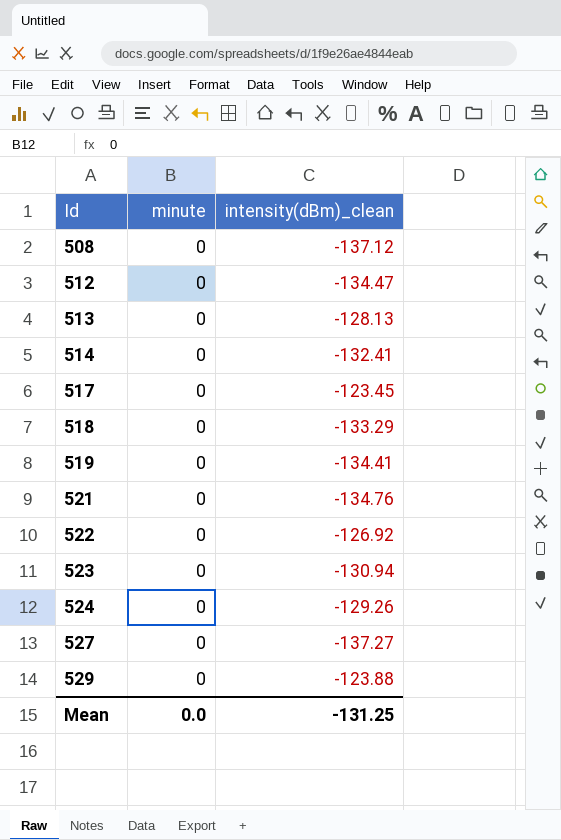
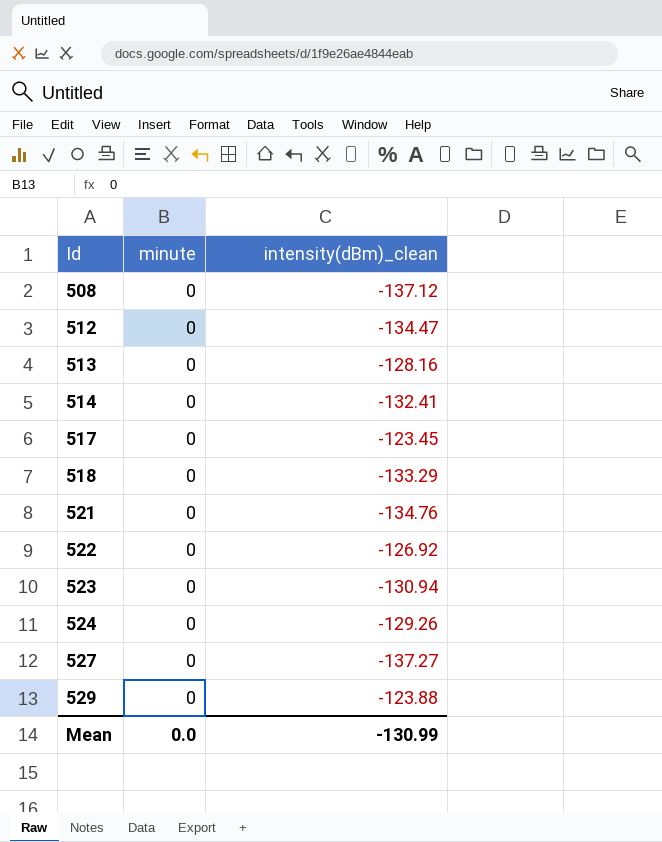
row 519: 0 | -134.41 -> none
513 | intensity(dBm)_clean: -128.13 -> -128.16
Mean | intensity(dBm)_clean: -131.25 -> -130.99

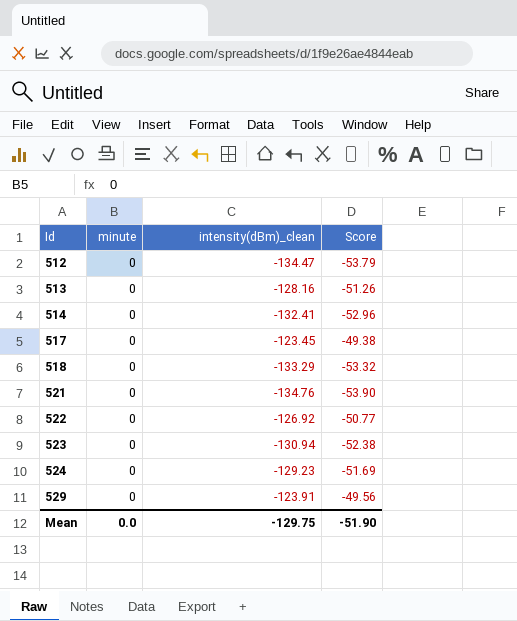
column Score | formula: none -> [intensity(dBm)_clean] * 0.4
row 508: 0 | -137.12 -> none
row 527: 0 | -137.27 -> none
524 | intensity(dBm)_clean: -129.26 -> -129.23
529 | intensity(dBm)_clean: -123.88 -> -123.91
Mean | intensity(dBm)_clean: -130.99 -> -129.75

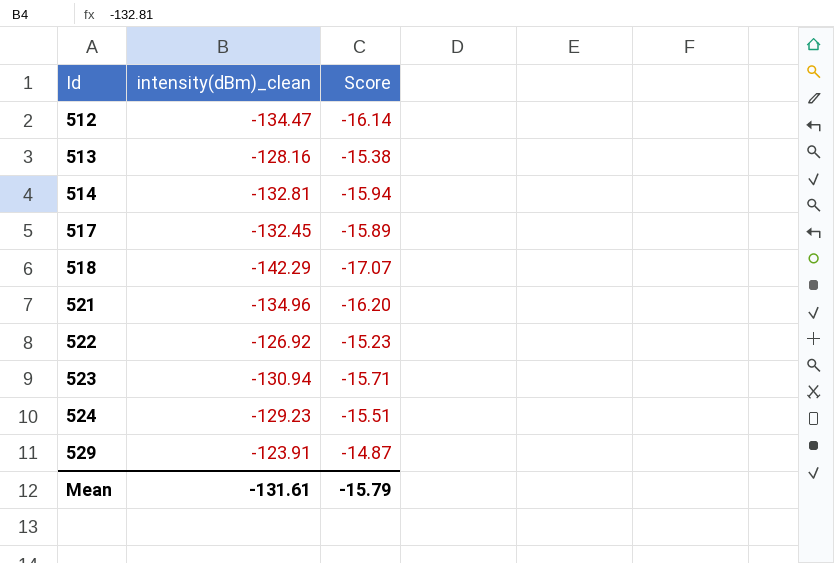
column minute | position: 2 -> none
column Score | formula: [intensity(dBm)_clean] * 0.4 -> [intensity(dBm)_clean] * 0.12
514 | intensity(dBm)_clean: -132.41 -> -132.81
517 | intensity(dBm)_clean: -123.45 -> -132.45
518 | intensity(dBm)_clean: -133.29 -> -142.29
521 | intensity(dBm)_clean: -134.76 -> -134.96
Mean | intensity(dBm)_clean: -129.75 -> -131.61
Mean | Score: -51.90 -> -15.79

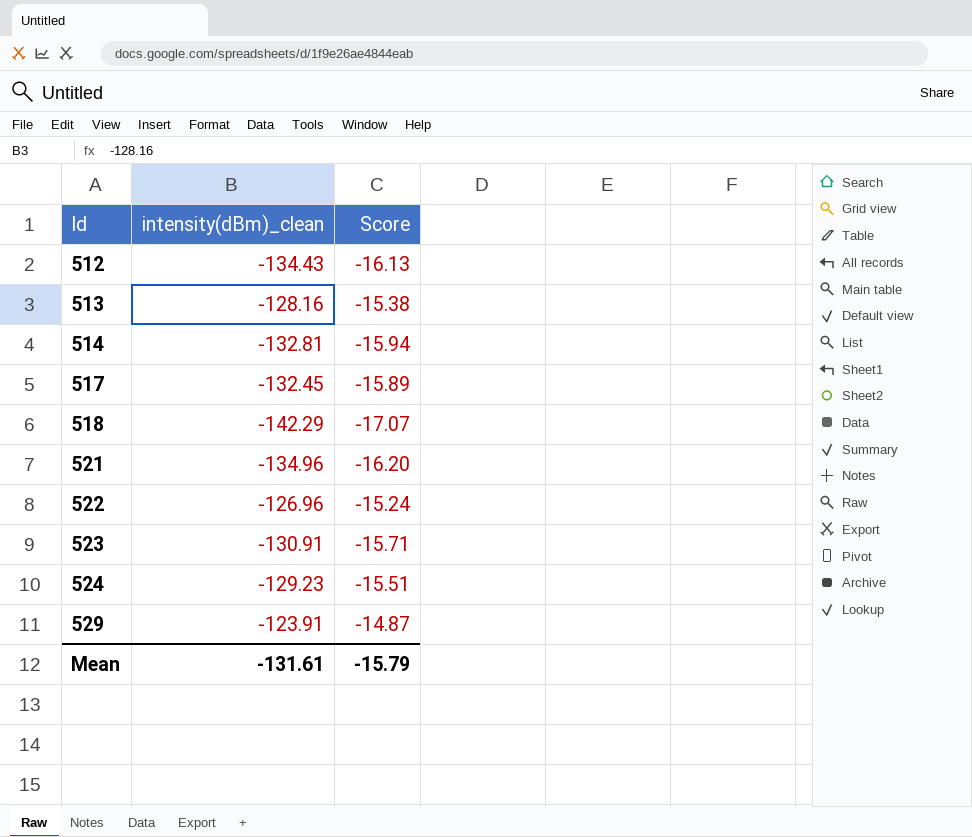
512 | intensity(dBm)_clean: -134.47 -> -134.43
512 | Score: -16.14 -> -16.13
522 | intensity(dBm)_clean: -126.92 -> -126.96
522 | Score: -15.23 -> -15.24
523 | intensity(dBm)_clean: -130.94 -> -130.91

